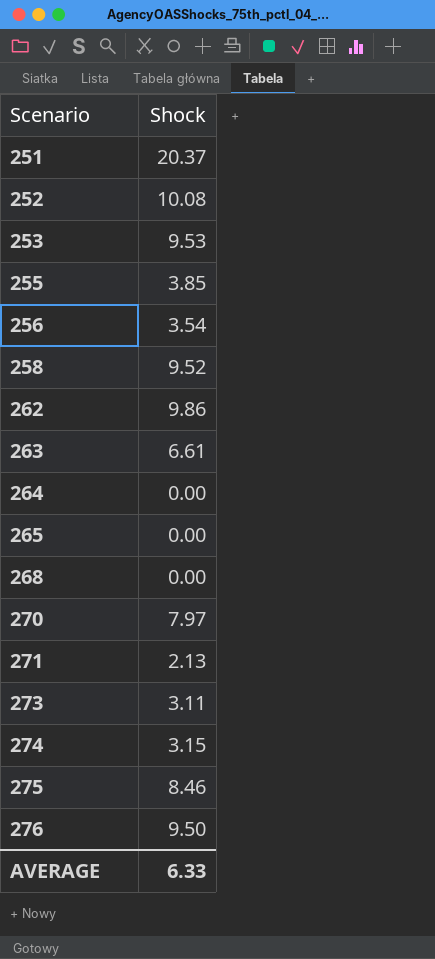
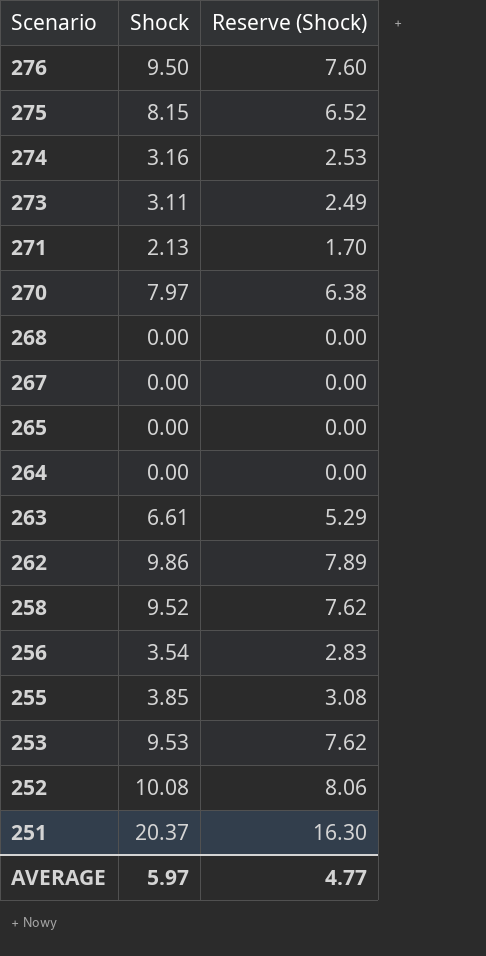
row order: Scenario ascending -> Scenario descending
column Reserve (Shock) | formula: none -> [Shock] * 0.8
275 | Shock: 8.46 -> 8.15
274 | Shock: 3.15 -> 3.16
row 267: none -> 0.00 | 0.00
AVERAGE | Shock: 6.33 -> 5.97

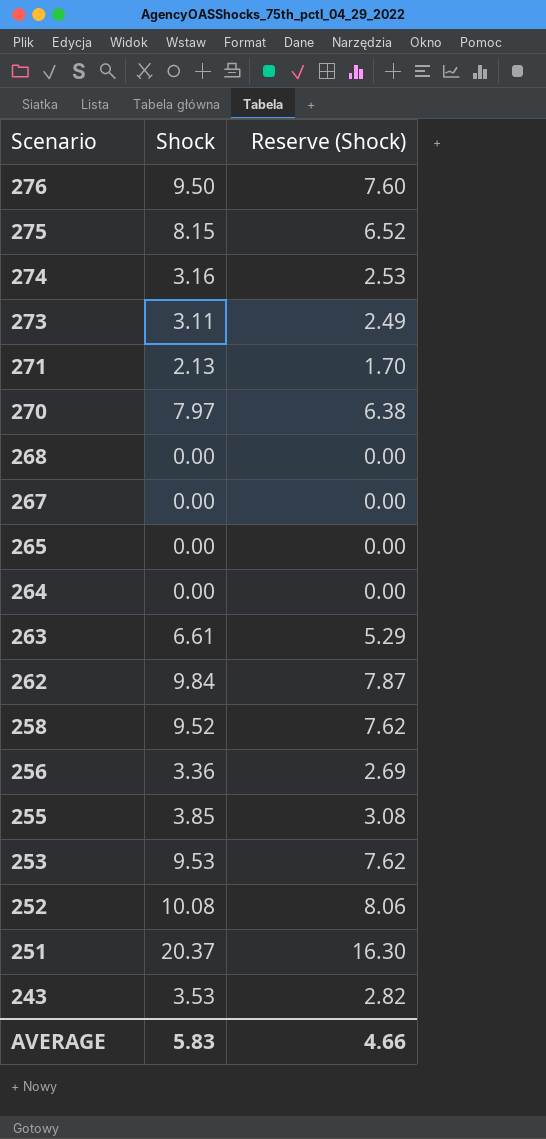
262 | Shock: 9.86 -> 9.84
262 | Reserve (Shock): 7.89 -> 7.87
256 | Shock: 3.54 -> 3.36
256 | Reserve (Shock): 2.83 -> 2.69
row 243: none -> 3.53 | 2.82
AVERAGE | Shock: 5.97 -> 5.83
AVERAGE | Reserve (Shock): 4.77 -> 4.66

